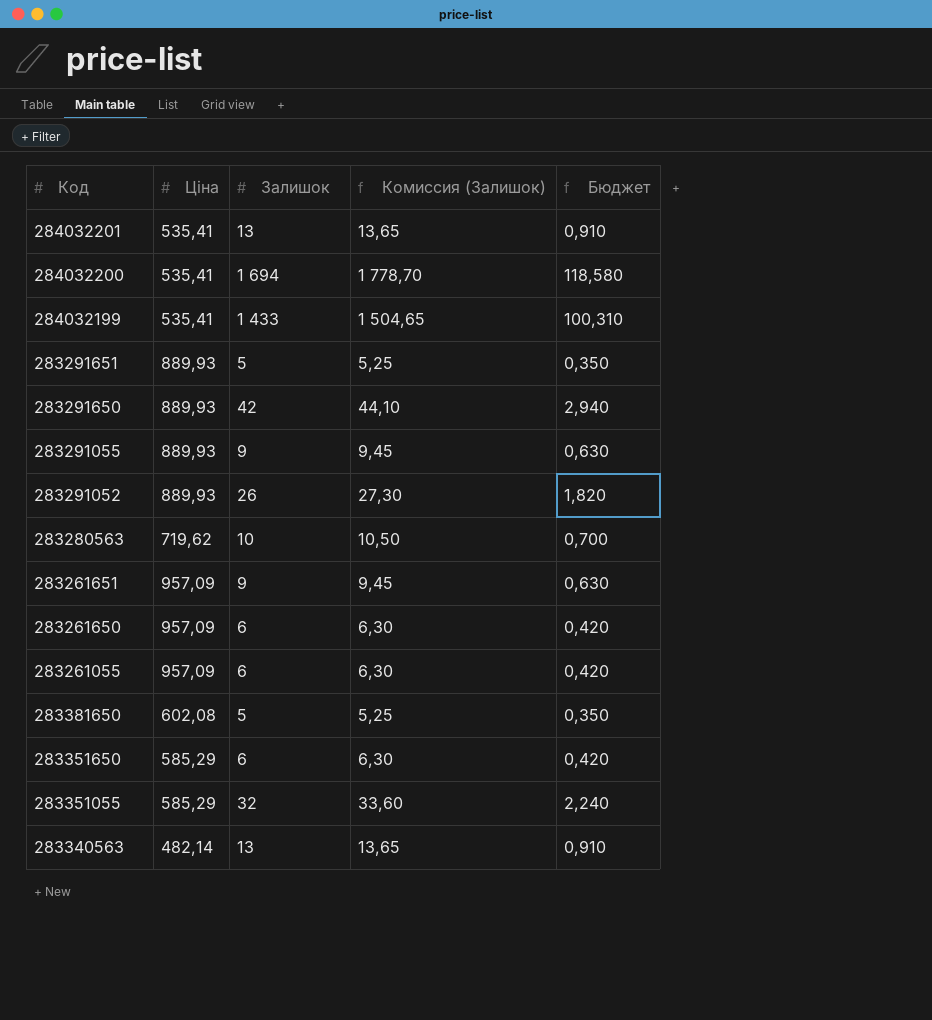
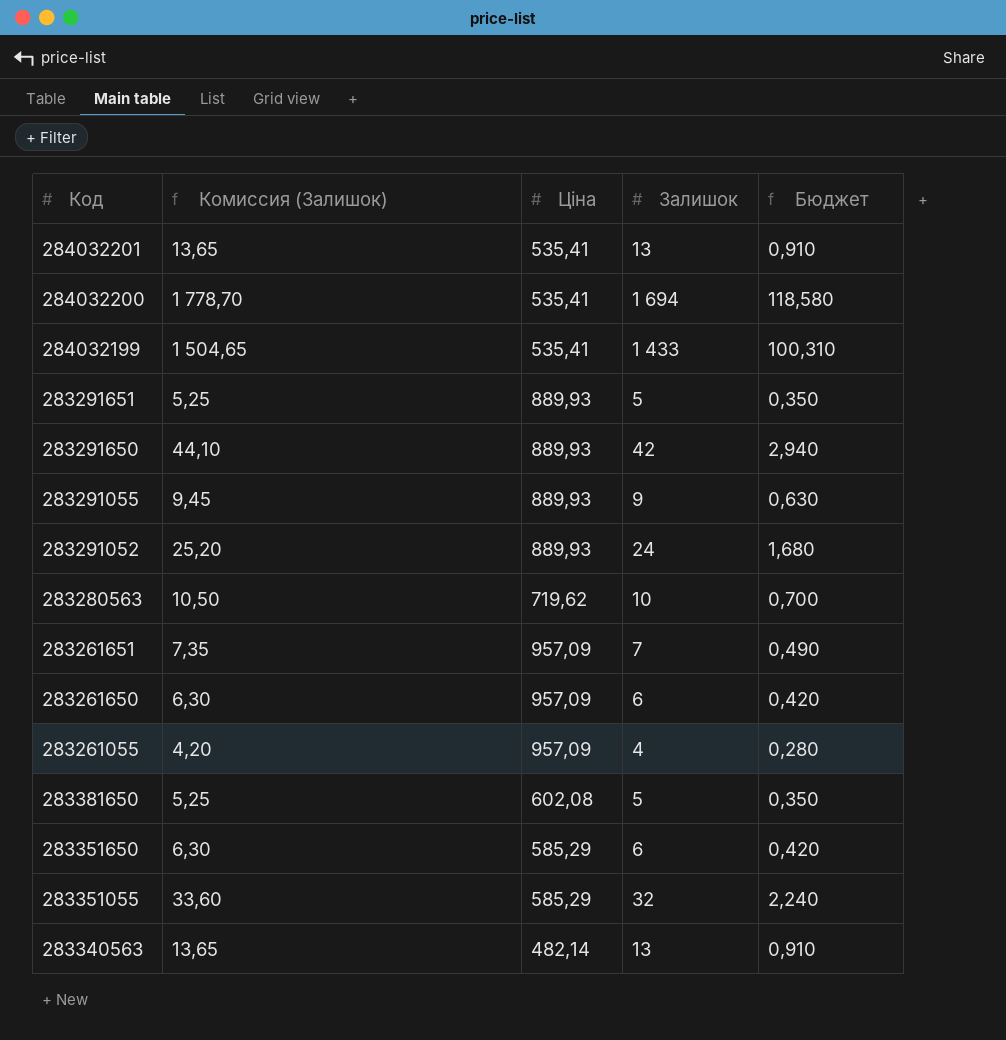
column Комиссия (Залишок) | position: 4 -> 2
283291052 | Комиссия (Залишок): 27,30 -> 25,20
283291052 | Залишок: 26 -> 24
283291052 | Бюджет: 1,820 -> 1,680
283261651 | Комиссия (Залишок): 9,45 -> 7,35
283261651 | Залишок: 9 -> 7
283261651 | Бюджет: 0,630 -> 0,490
283261055 | Комиссия (Залишок): 6,30 -> 4,20
283261055 | Залишок: 6 -> 4
283261055 | Бюджет: 0,420 -> 0,280

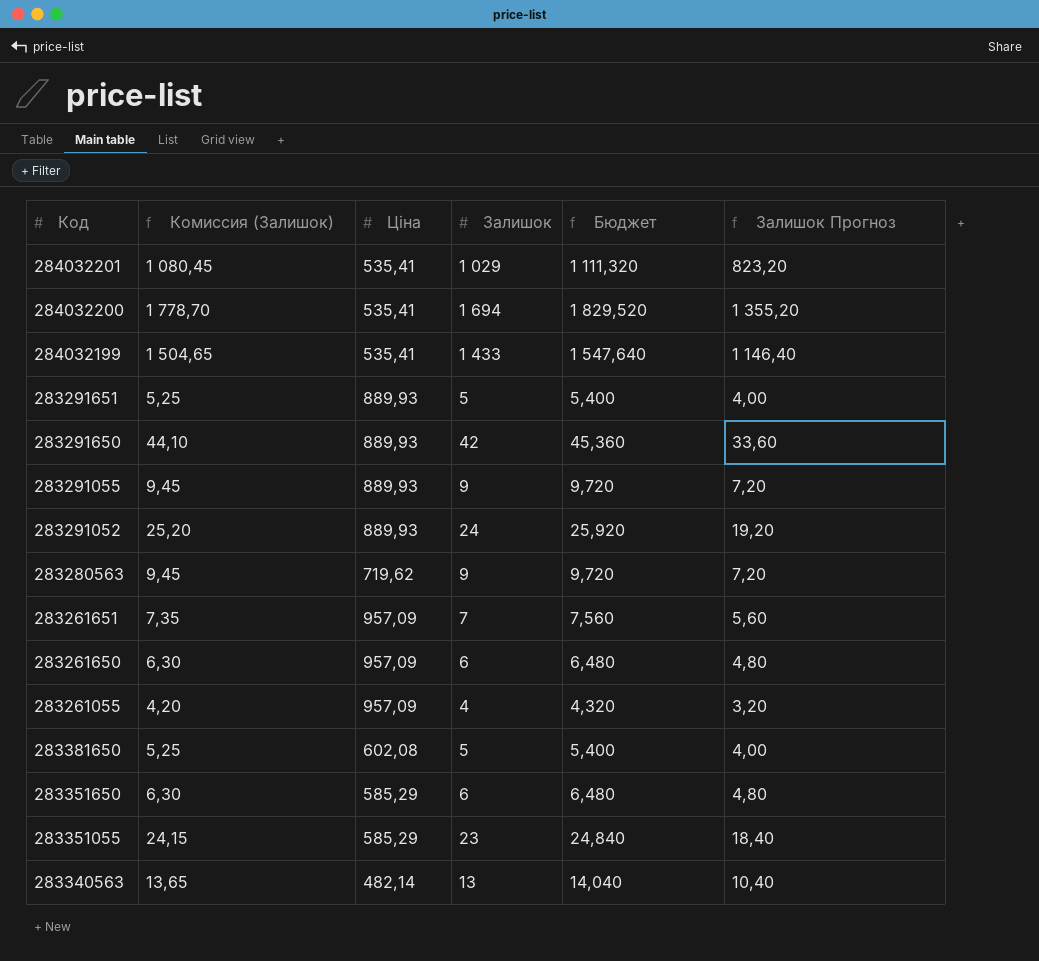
column Бюджет | formula: [Залишок] * 0,07 -> [Залишок] * 1,08
column Залишок Прогноз | formula: none -> [Залишок] * 0,8
284032201 | Комиссия (Залишок): 13,65 -> 1 080,45
284032201 | Залишок: 13 -> 1 029
283280563 | Комиссия (Залишок): 10,50 -> 9,45
283280563 | Залишок: 10 -> 9
283351055 | Комиссия (Залишок): 33,60 -> 24,15
283351055 | Залишок: 32 -> 23

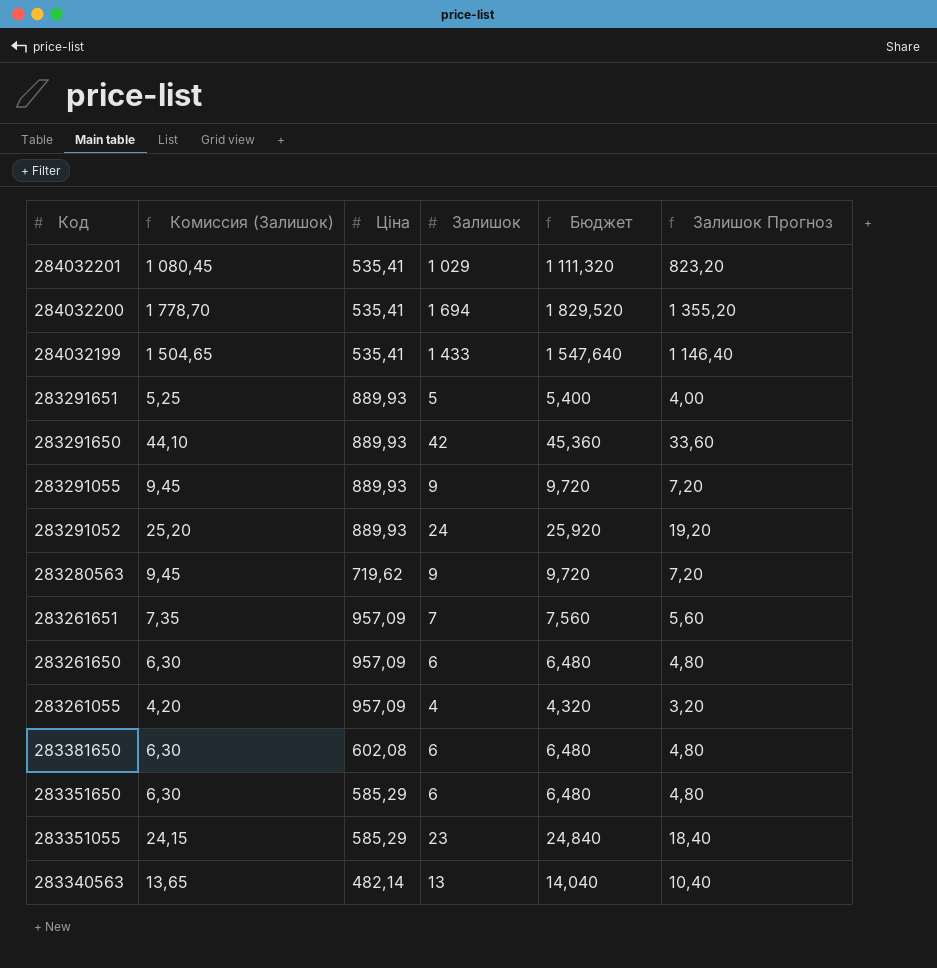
283381650 | Комиссия (Залишок): 5,25 -> 6,30
283381650 | Залишок: 5 -> 6
283381650 | Бюджет: 5,400 -> 6,480
283381650 | Залишок Прогноз: 4,00 -> 4,80

